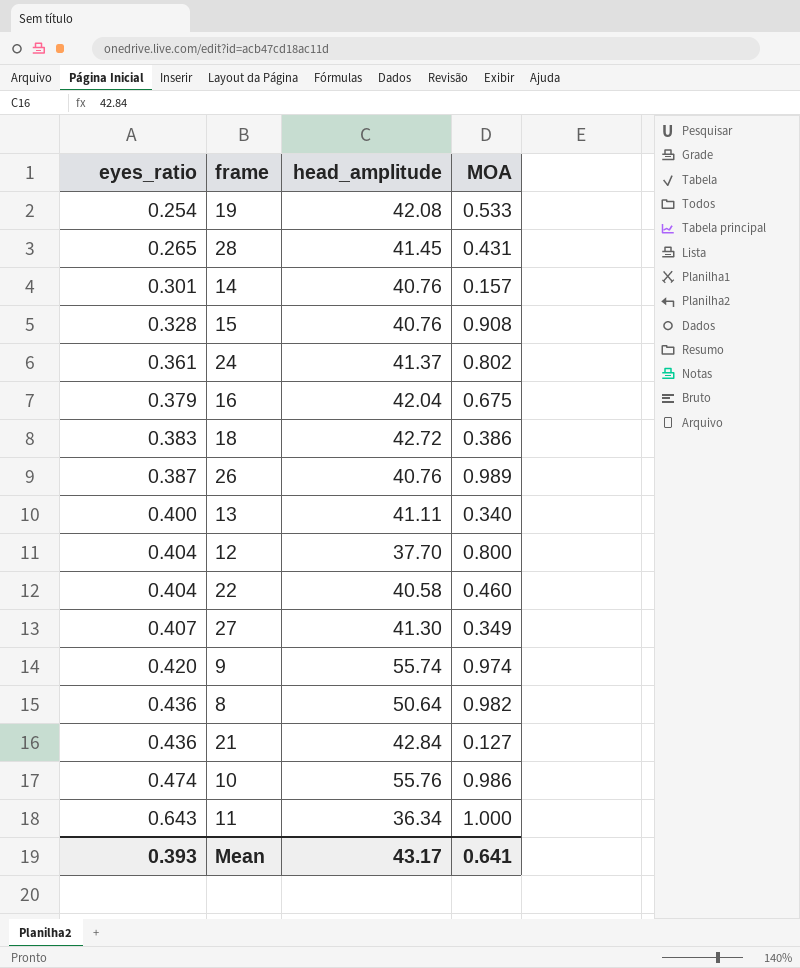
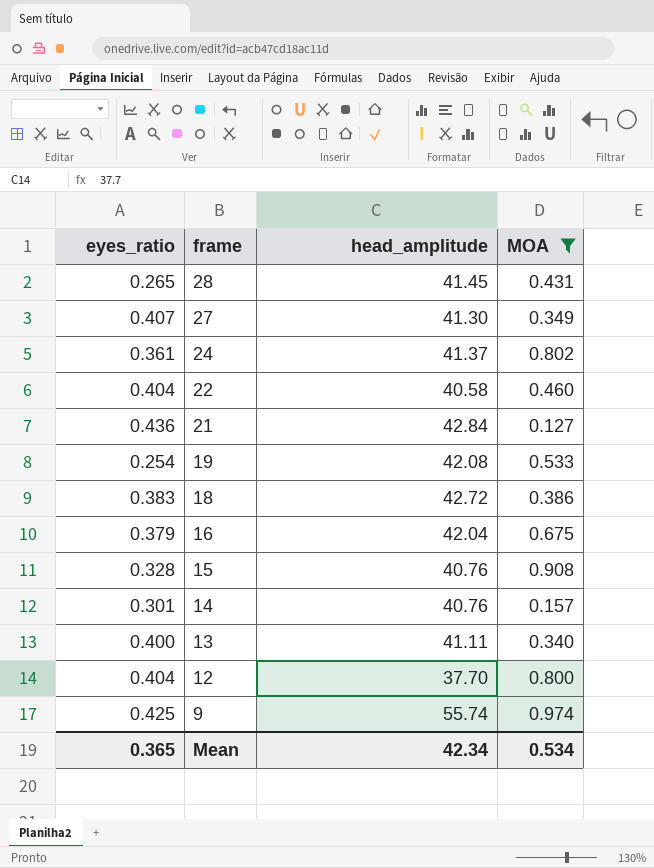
filter: none -> MOA <= 0.974
row order: eyes_ratio ascending -> frame descending
9 | eyes_ratio: 0.420 -> 0.425
Mean | eyes_ratio: 0.393 -> 0.365
Mean | head_amplitude: 43.17 -> 42.34
Mean | MOA: 0.641 -> 0.534

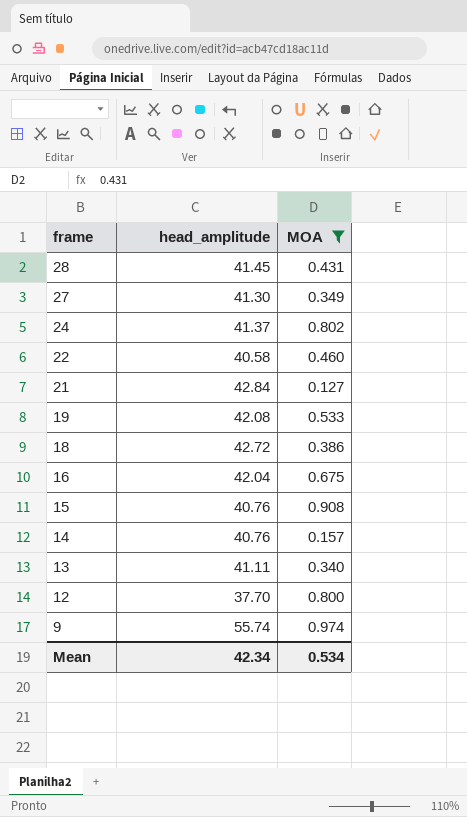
column eyes_ratio | position: 1 -> none

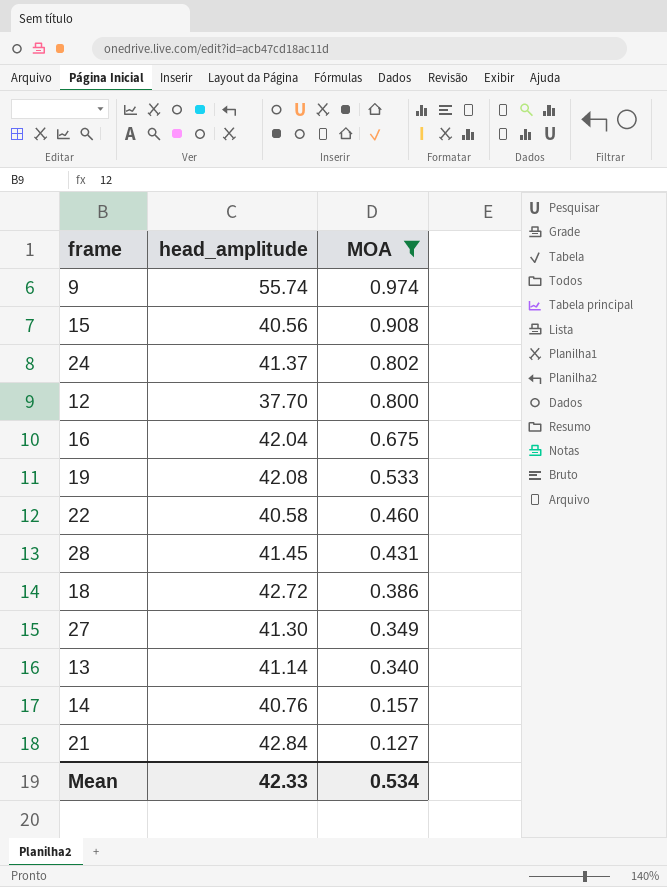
row order: frame descending -> MOA descending
15 | head_amplitude: 40.76 -> 40.56
13 | head_amplitude: 41.11 -> 41.14
Mean | head_amplitude: 42.34 -> 42.33

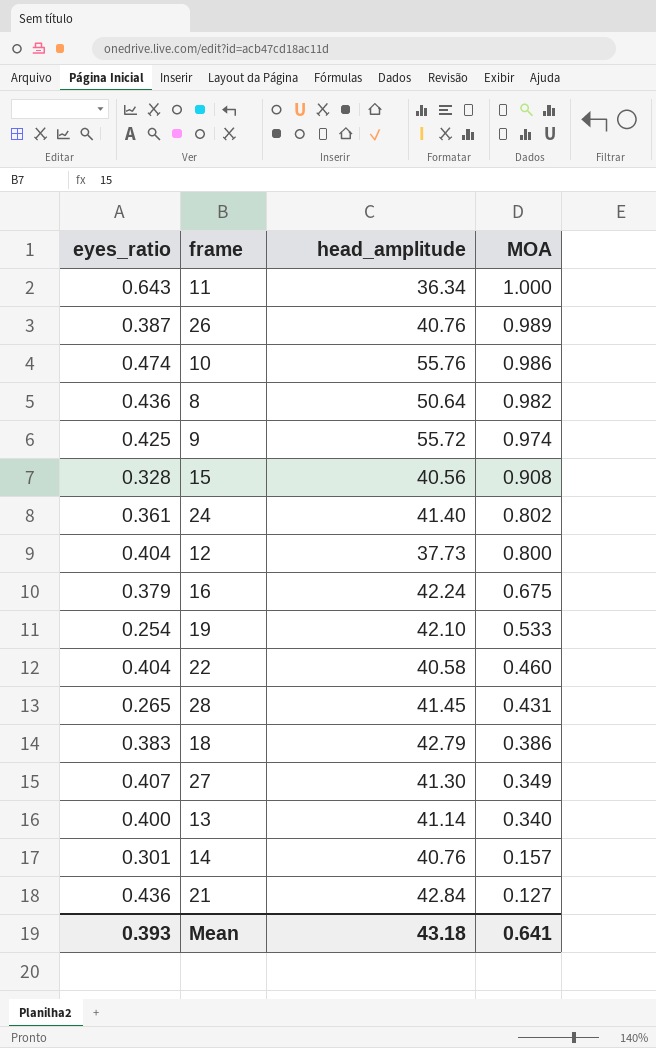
filter: MOA <= 0.974 -> none
column eyes_ratio | position: none -> 1
9 | head_amplitude: 55.74 -> 55.72
24 | head_amplitude: 41.37 -> 41.40
12 | head_amplitude: 37.70 -> 37.73
16 | head_amplitude: 42.04 -> 42.24
19 | head_amplitude: 42.08 -> 42.10
18 | head_amplitude: 42.72 -> 42.79
Mean | head_amplitude: 42.33 -> 43.18
Mean | MOA: 0.534 -> 0.641

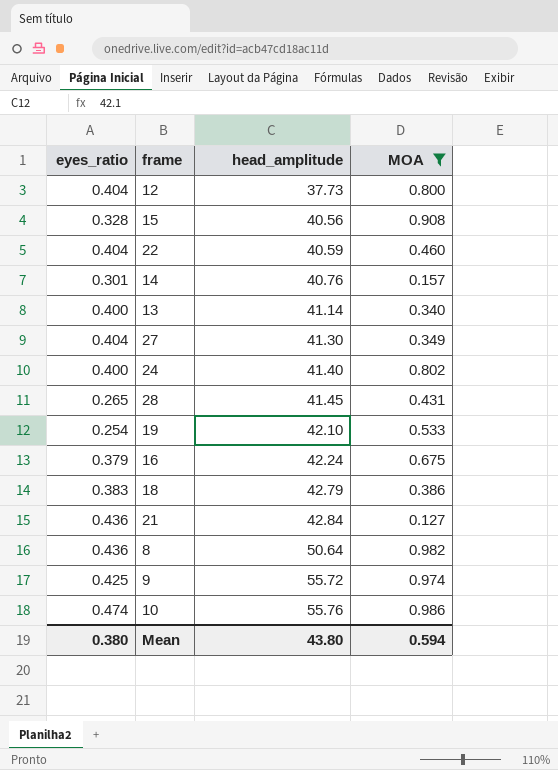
filter: none -> MOA <= 0.986
row order: MOA descending -> head_amplitude ascending
22 | head_amplitude: 40.58 -> 40.59
27 | eyes_ratio: 0.407 -> 0.404
24 | eyes_ratio: 0.361 -> 0.400
Mean | eyes_ratio: 0.393 -> 0.380
Mean | head_amplitude: 43.18 -> 43.80
Mean | MOA: 0.641 -> 0.594

